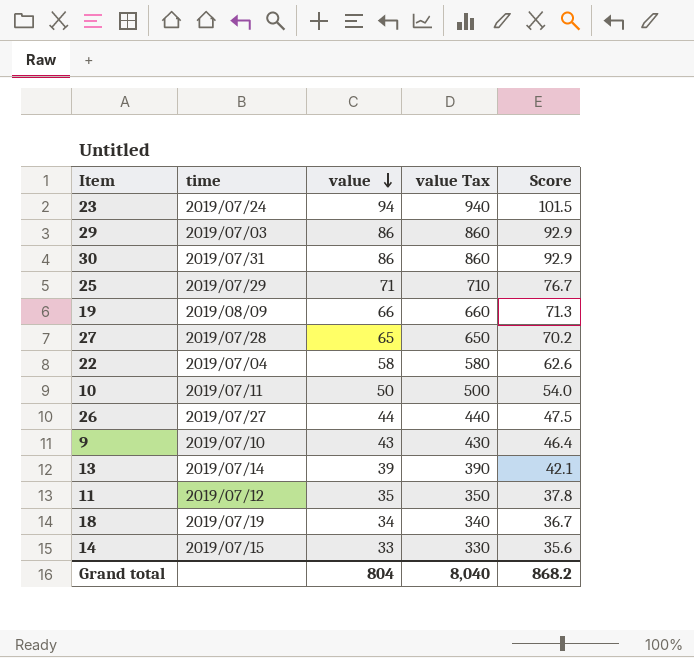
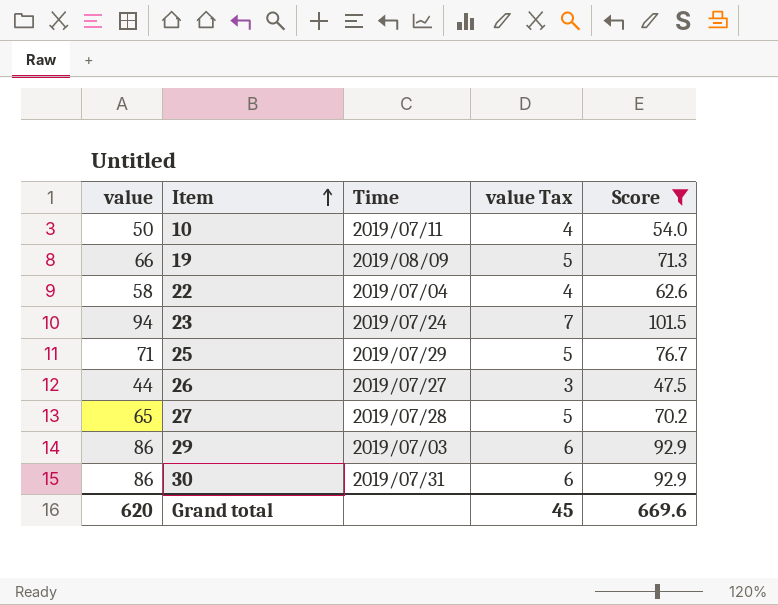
filter: none -> Score >= 47.5
row order: value descending -> Item ascending
column value | position: 3 -> 1
column name: time -> Time
column value Tax | formula: [value] * 10 -> [value] * 0.07
Grand total | value: 804 -> 620
Grand total | value Tax: 8,040 -> 45
Grand total | Score: 868.2 -> 669.6

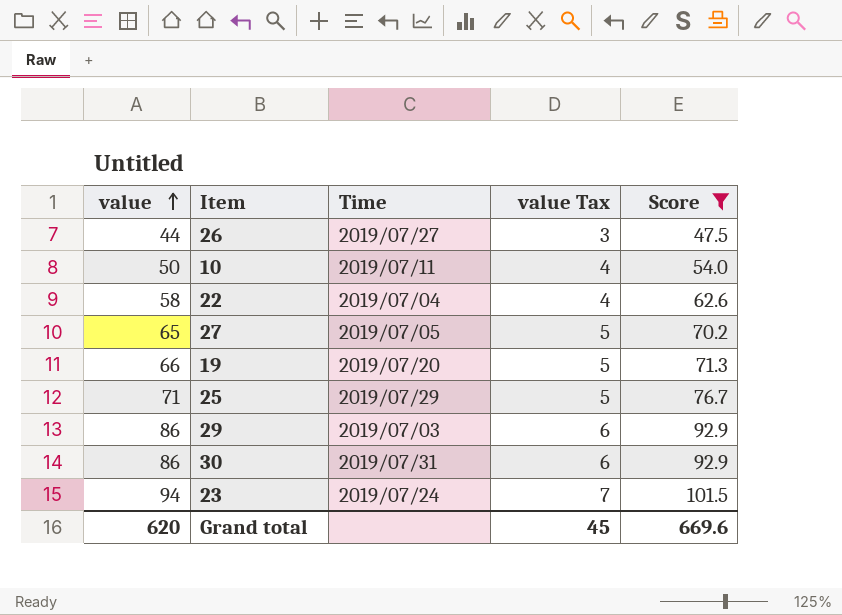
row order: Item ascending -> value ascending
27 | Time: 2019/07/28 -> 2019/07/05
19 | Time: 2019/08/09 -> 2019/07/20

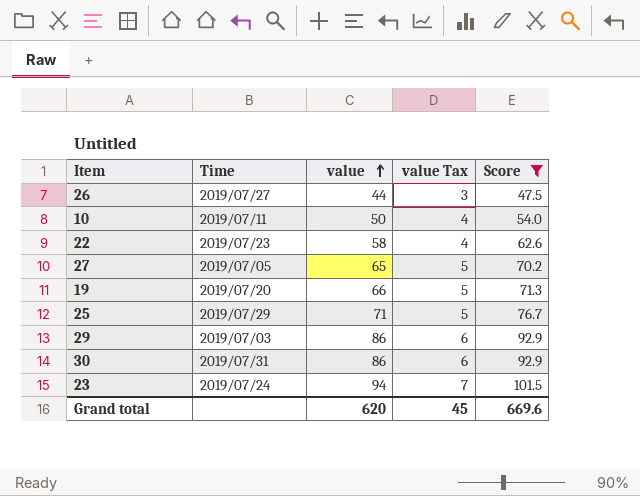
column value | position: 1 -> 3
22 | Time: 2019/07/04 -> 2019/07/23

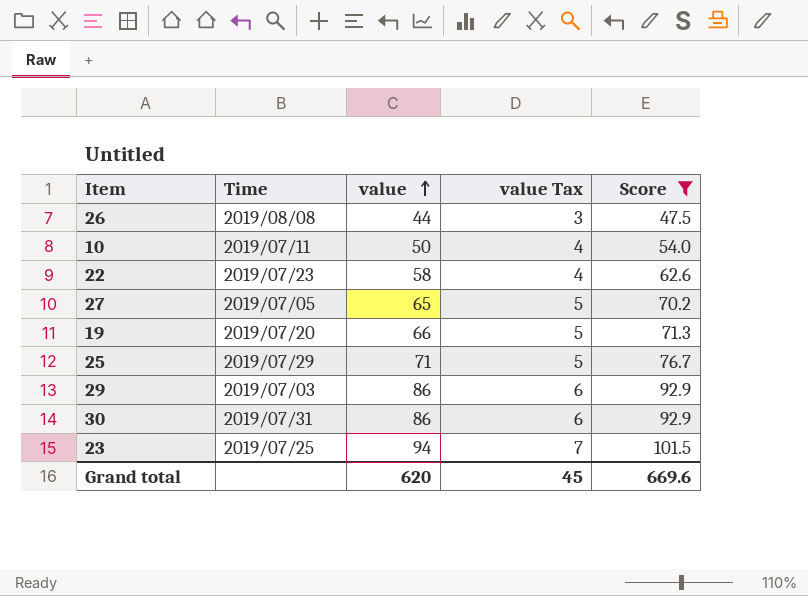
26 | Time: 2019/07/27 -> 2019/08/08
23 | Time: 2019/07/24 -> 2019/07/25

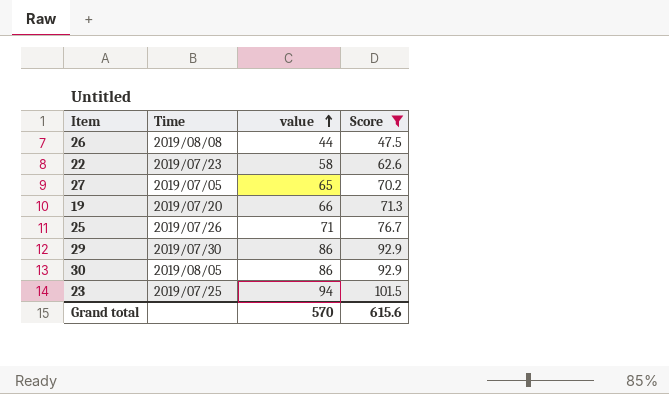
column value Tax | formula: [value] * 0.07 -> none
row 10: 2019/07/11 | 50 | 4 | 54.0 -> none
25 | Time: 2019/07/29 -> 2019/07/26
29 | Time: 2019/07/03 -> 2019/07/30
30 | Time: 2019/07/31 -> 2019/08/05
Grand total | value: 620 -> 570
Grand total | Score: 669.6 -> 615.6

